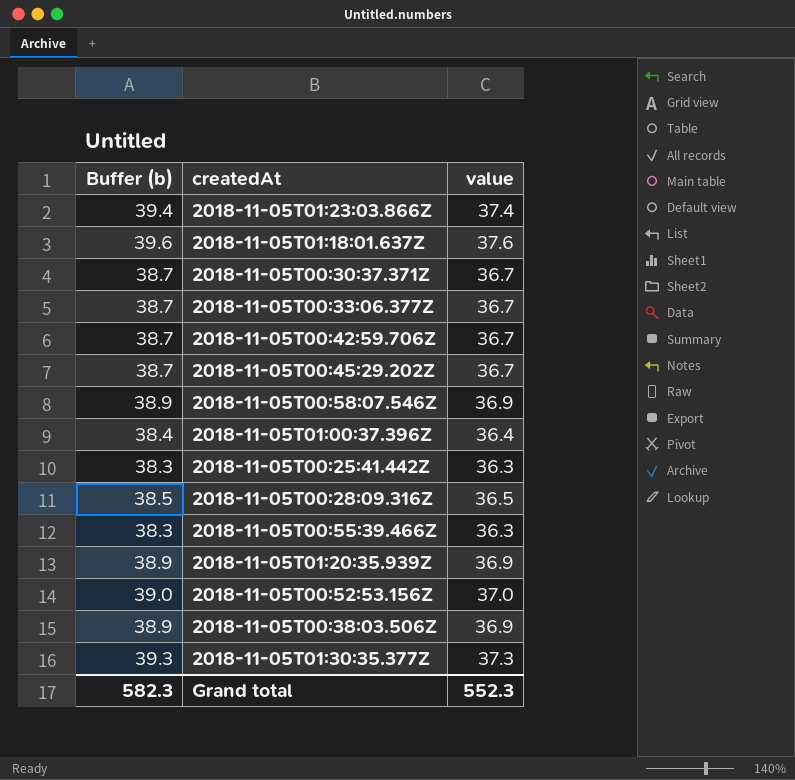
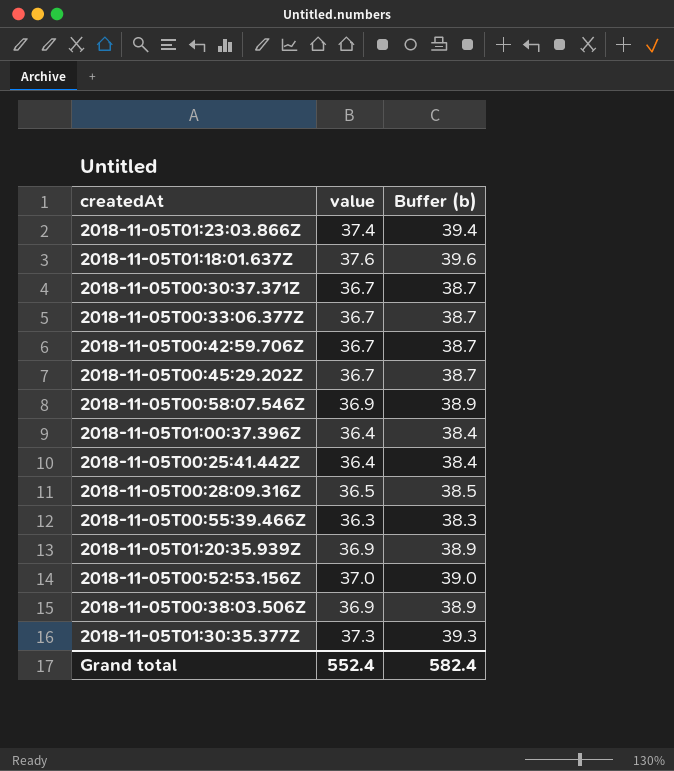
column Buffer (b) | position: 1 -> 3
2018-11-05T00:25:41.442Z | value: 36.3 -> 36.4
2018-11-05T00:25:41.442Z | Buffer (b): 38.3 -> 38.4
Grand total | value: 552.3 -> 552.4
Grand total | Buffer (b): 582.3 -> 582.4

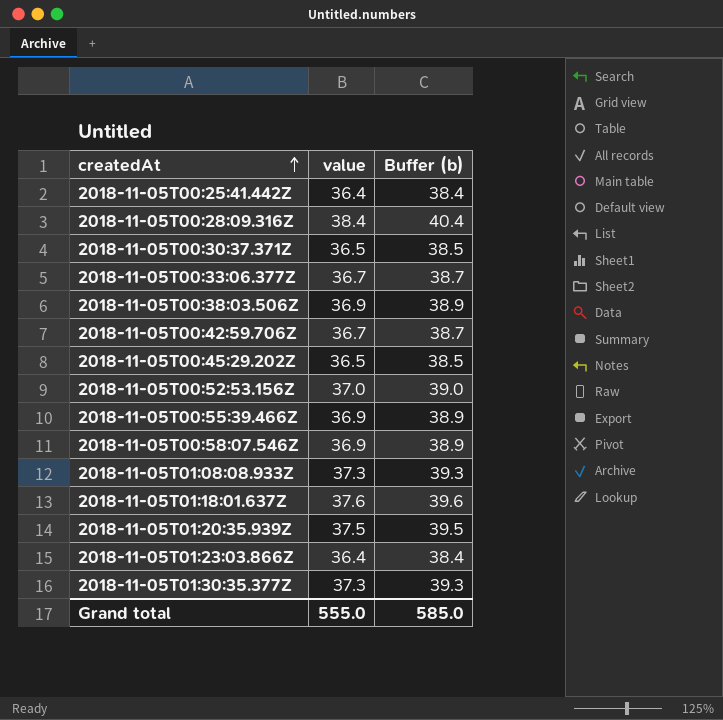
row order: none -> createdAt ascending
row 2018-11-05T01:00:37.396Z: 36.4 | 38.4 -> none
2018-11-05T00:28:09.316Z | value: 36.5 -> 38.4
2018-11-05T00:28:09.316Z | Buffer (b): 38.5 -> 40.4
2018-11-05T00:30:37.371Z | value: 36.7 -> 36.5
2018-11-05T00:30:37.371Z | Buffer (b): 38.7 -> 38.5
2018-11-05T00:45:29.202Z | value: 36.7 -> 36.5
2018-11-05T00:45:29.202Z | Buffer (b): 38.7 -> 38.5
2018-11-05T00:55:39.466Z | value: 36.3 -> 36.9
2018-11-05T00:55:39.466Z | Buffer (b): 38.3 -> 38.9
row 2018-11-05T01:08:08.933Z: none -> 37.3 | 39.3
2018-11-05T01:20:35.939Z | value: 36.9 -> 37.5
2018-11-05T01:20:35.939Z | Buffer (b): 38.9 -> 39.5
2018-11-05T01:23:03.866Z | value: 37.4 -> 36.4
2018-11-05T01:23:03.866Z | Buffer (b): 39.4 -> 38.4
Grand total | value: 552.4 -> 555.0
Grand total | Buffer (b): 582.4 -> 585.0

